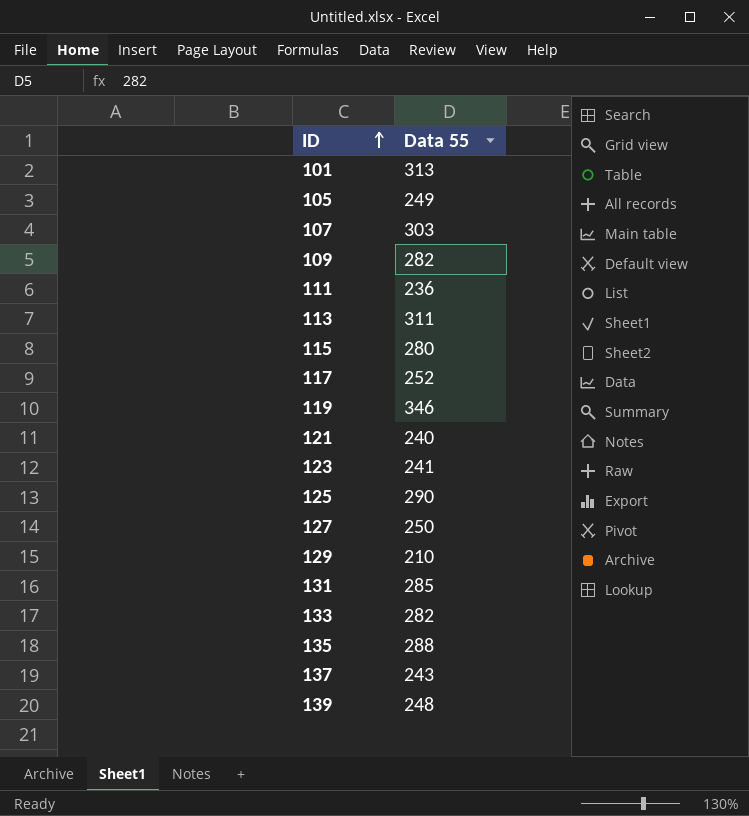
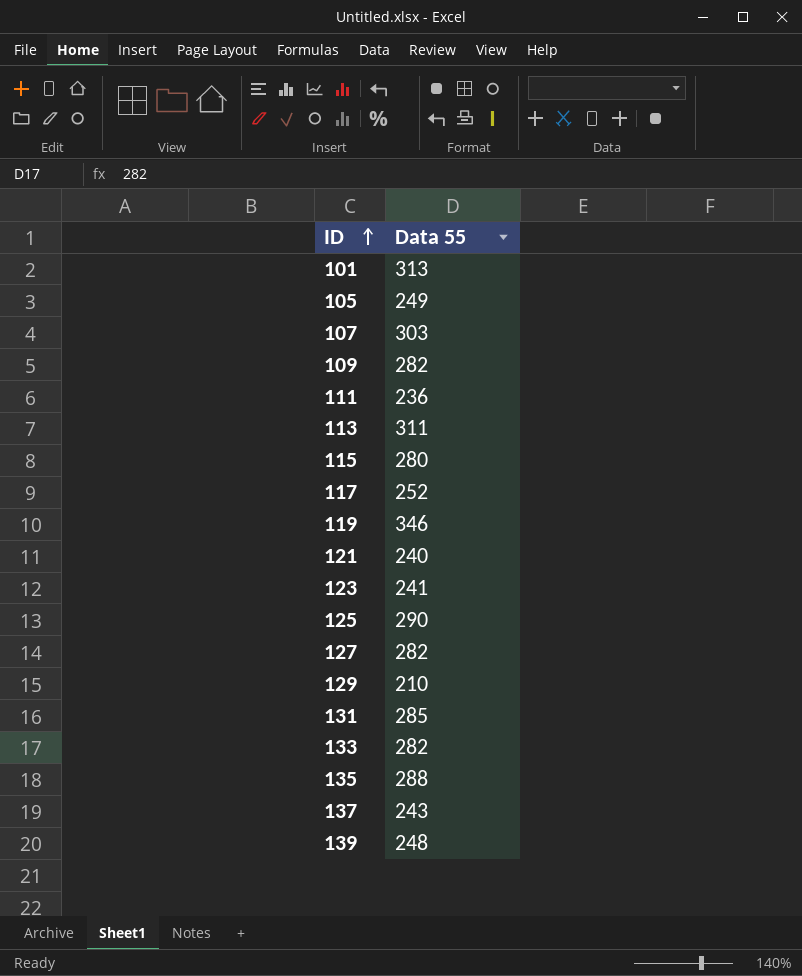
127 | Data 55: 250 -> 282

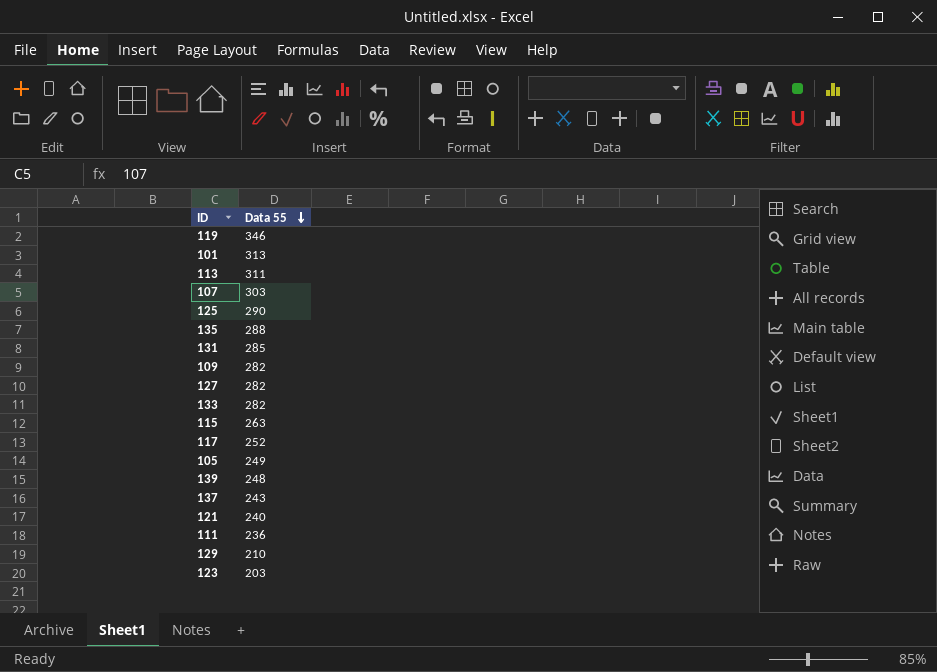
row order: ID ascending -> Data 55 descending
115 | Data 55: 280 -> 263
123 | Data 55: 241 -> 203

